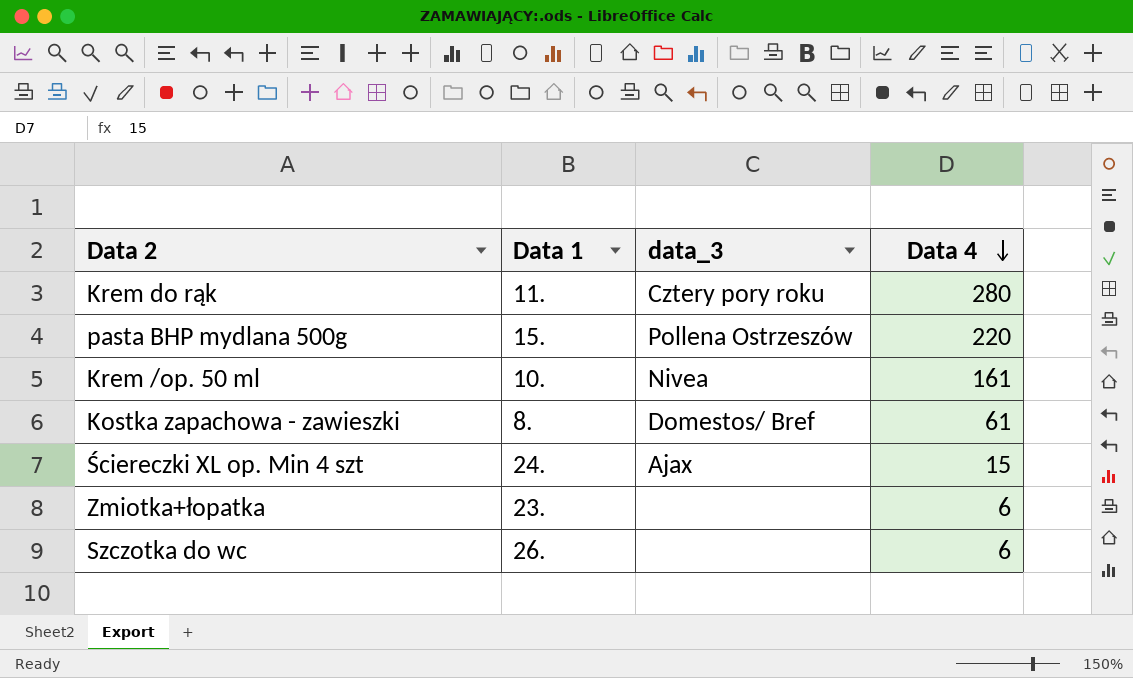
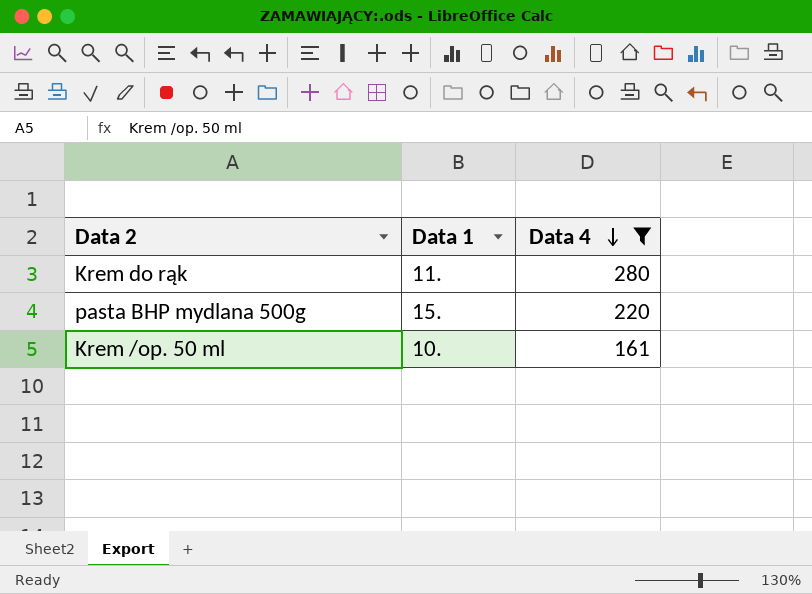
filter: none -> Data 4 >= 161
column data_3 | position: 3 -> none

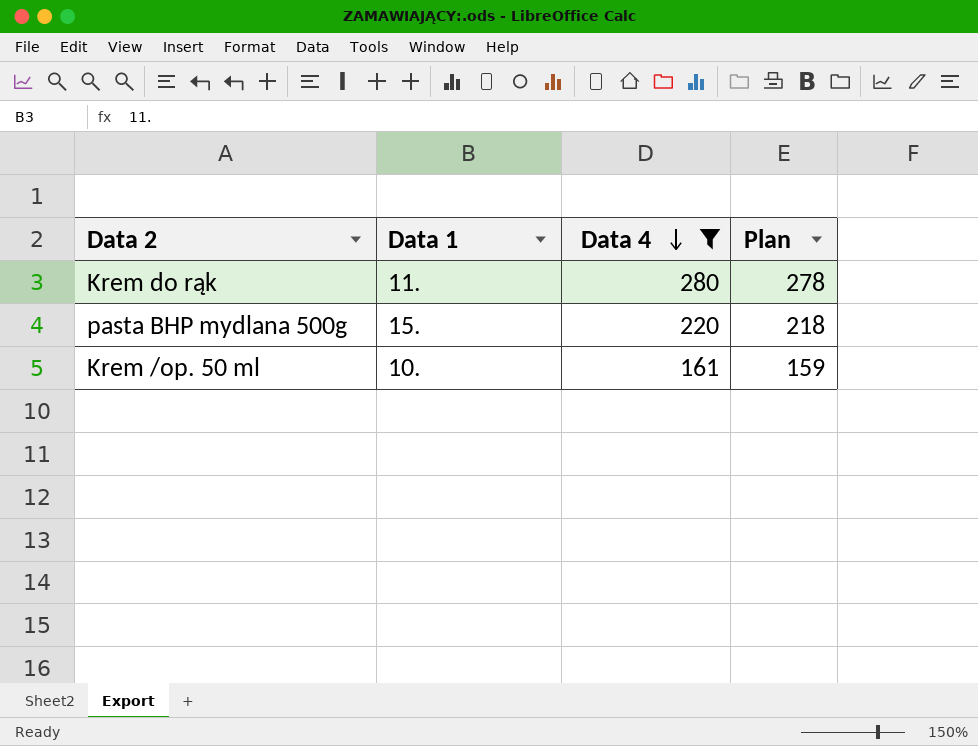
column Plan | formula: none -> [Data 4] - 2

